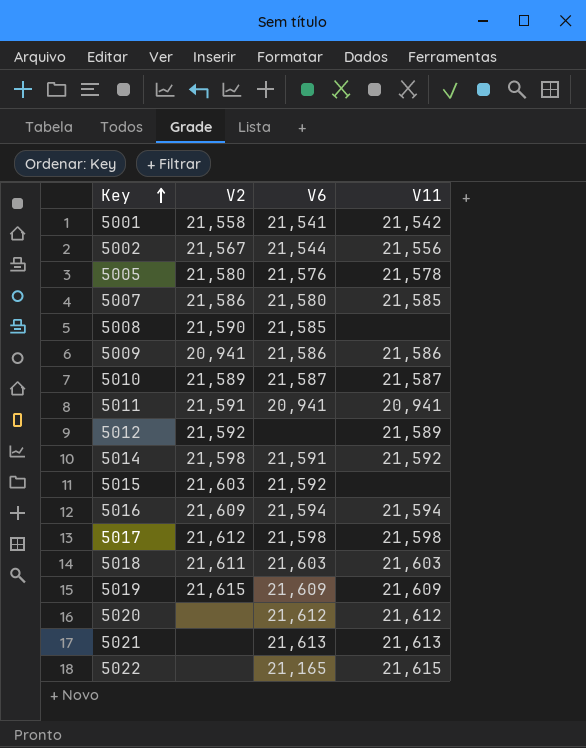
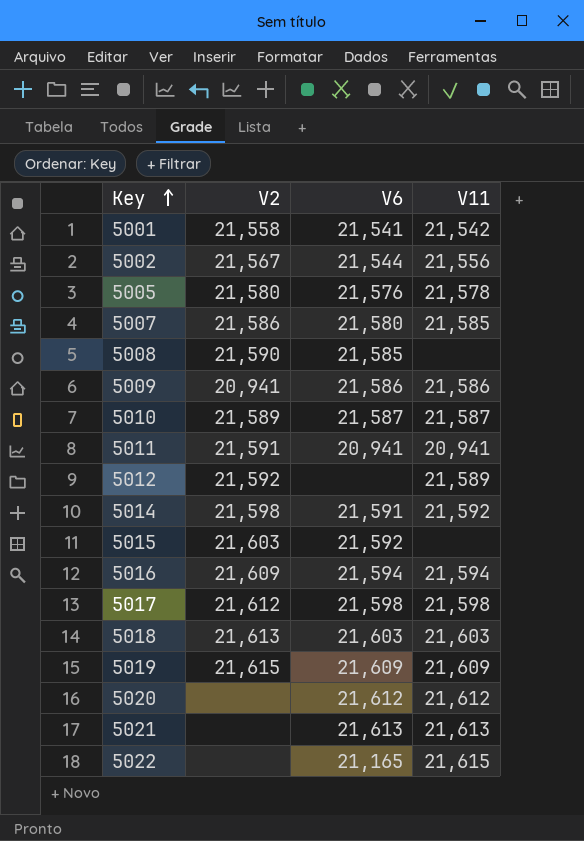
5018 | V2: 21,611 -> 21,613

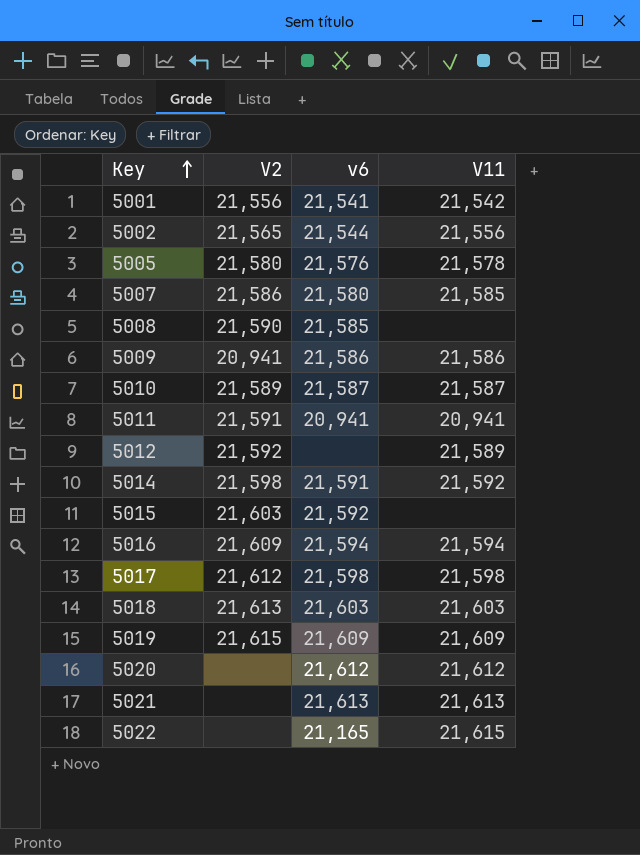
column name: V6 -> v6
5001 | V2: 21,558 -> 21,556
5002 | V2: 21,567 -> 21,565

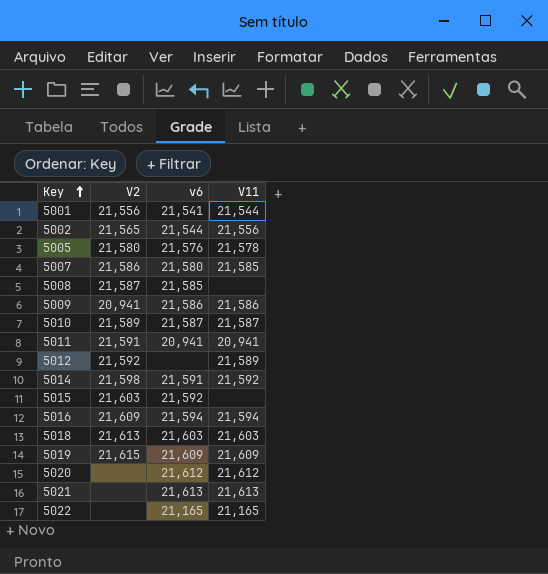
row 5017: 21,612 | 21,598 | 21,598 -> none
5001 | V11: 21,542 -> 21,544
5008 | V2: 21,590 -> 21,587
5022 | V11: 21,615 -> 21,165

